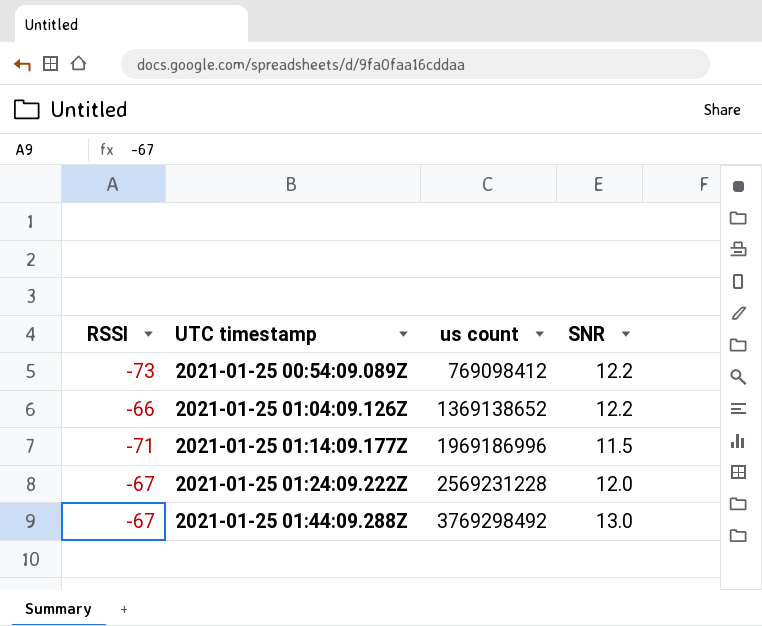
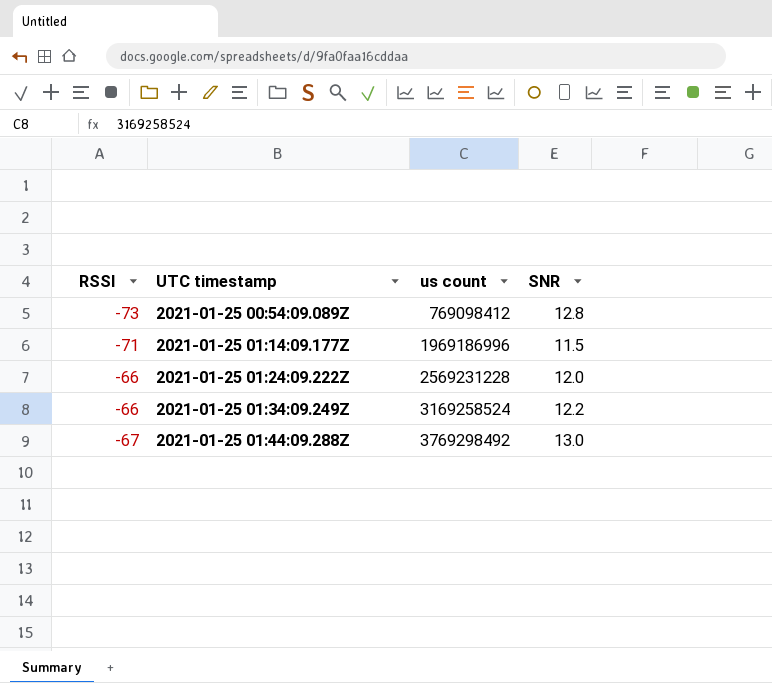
row 2021-01-25 01:04:09.126Z: -66 | 1369138652 | 12.2 -> none
2021-01-25 00:54:09.089Z | SNR: 12.2 -> 12.8
2021-01-25 01:24:09.222Z | RSSI: -67 -> -66
row 2021-01-25 01:34:09.249Z: none -> -66 | 3169258524 | 12.2

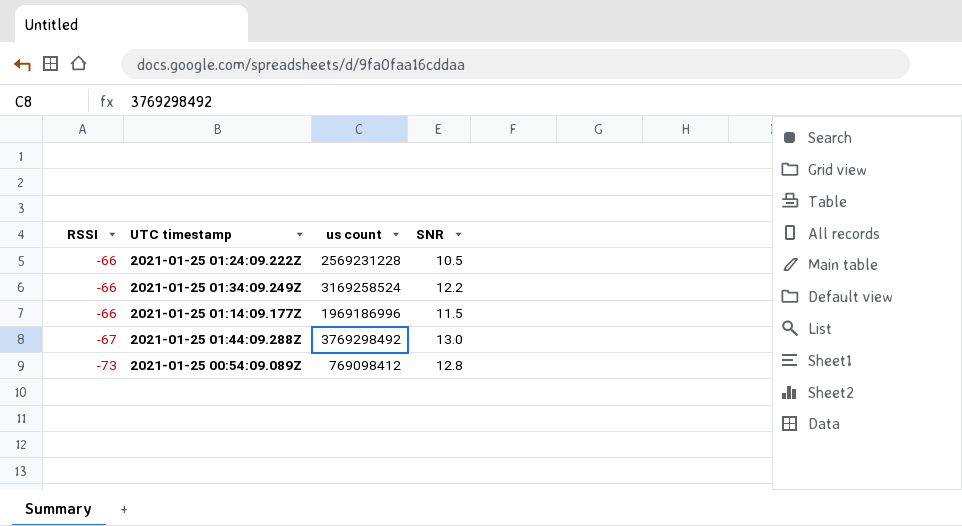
row order: UTC timestamp ascending -> RSSI descending
2021-01-25 01:24:09.222Z | SNR: 12.0 -> 10.5
2021-01-25 01:14:09.177Z | RSSI: -71 -> -66

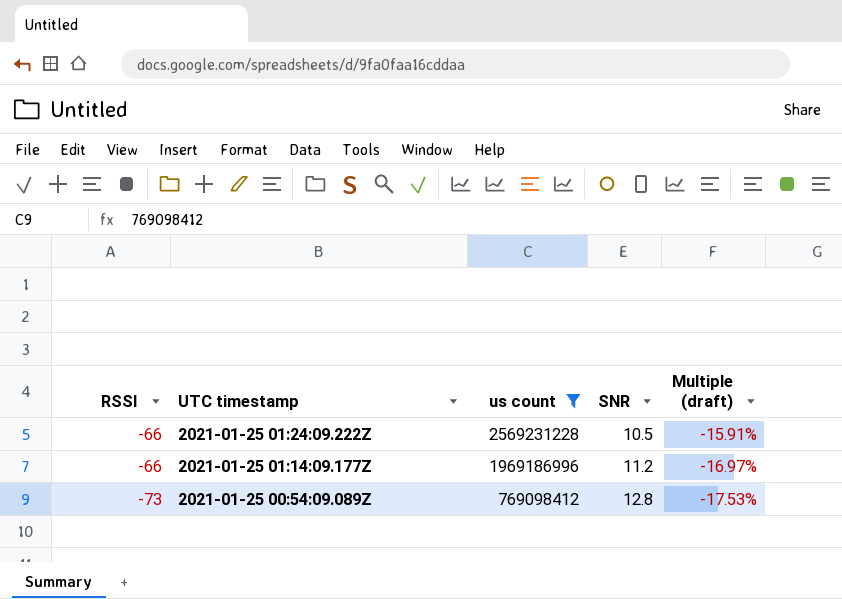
filter: none -> us count <= 2569231228
column Multiple (draft) | formula: none -> [SNR] / [RSSI]
2021-01-25 01:14:09.177Z | SNR: 11.5 -> 11.2

